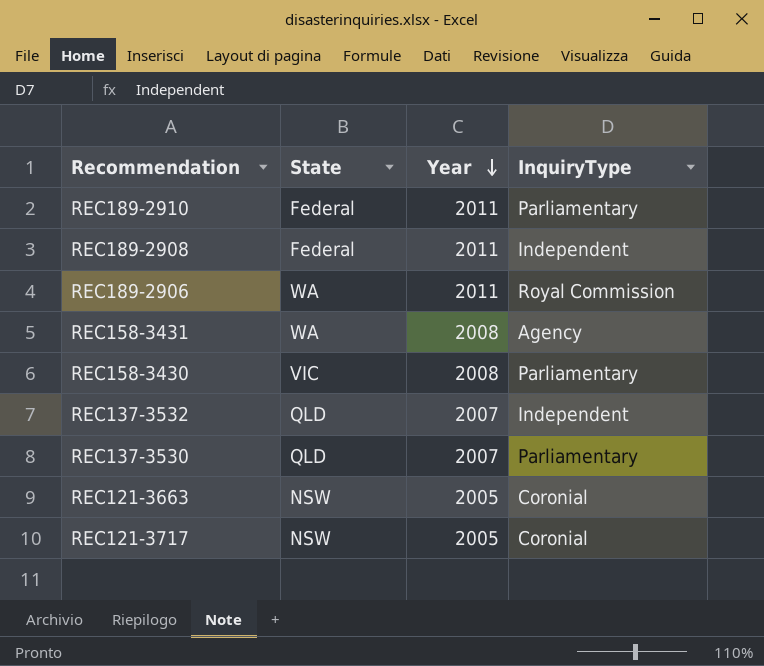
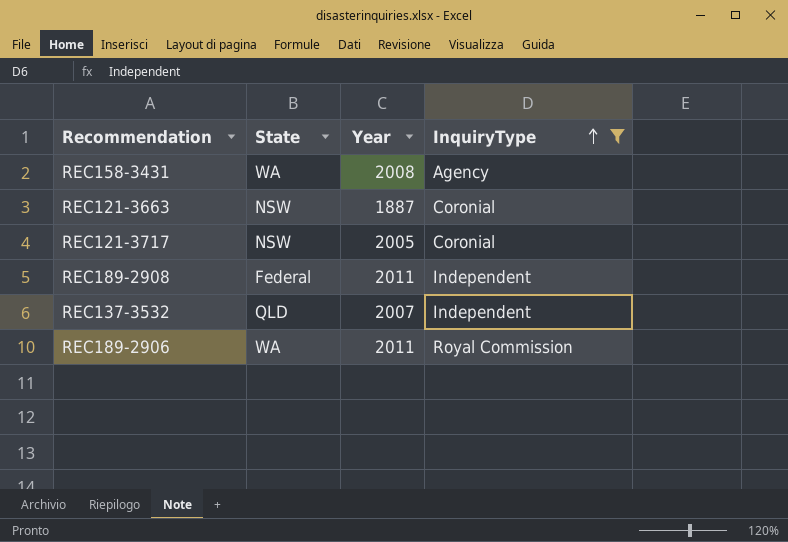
filter: none -> InquiryType != Parliamentary
row order: Year descending -> InquiryType ascending
REC121-3663 | Year: 2005 -> 1887

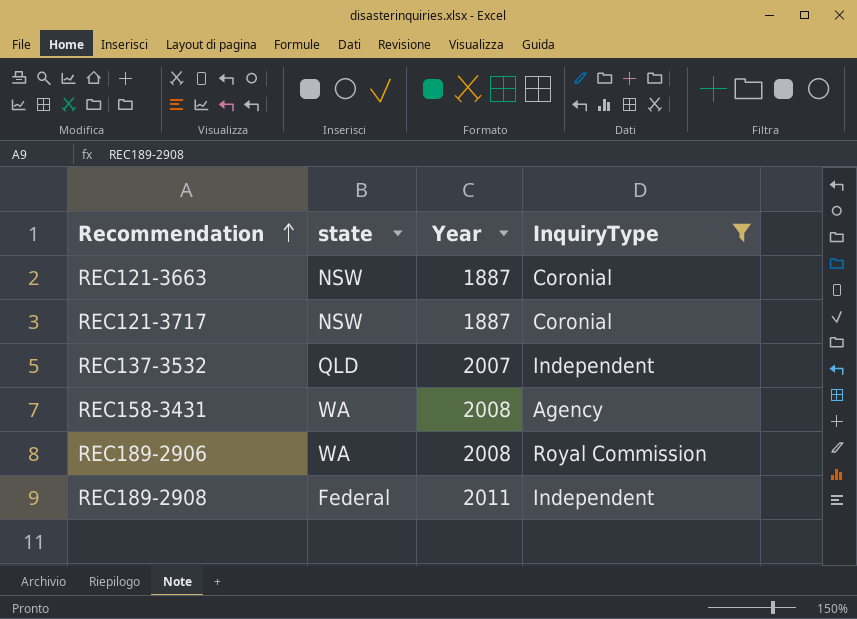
row order: InquiryType ascending -> Recommendation ascending
column name: State -> state
REC121-3717 | Year: 2005 -> 1887
REC189-2906 | Year: 2011 -> 2008

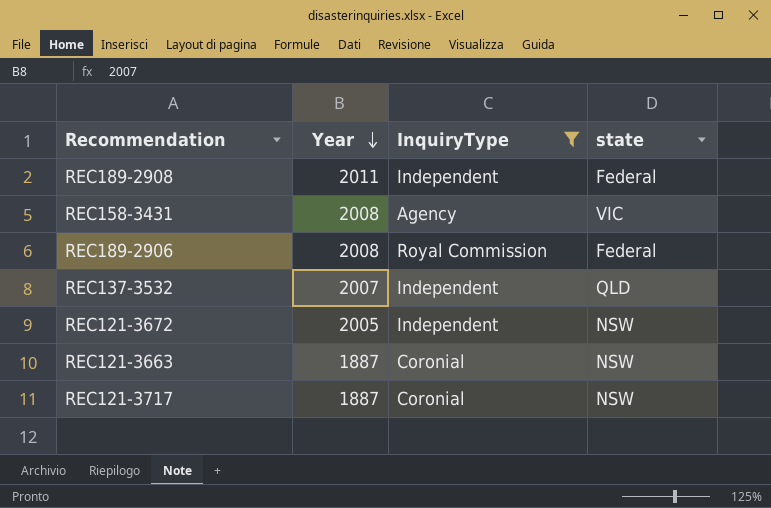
row order: Recommendation ascending -> Year descending
column state | position: 2 -> 4
REC158-3431 | state: WA -> VIC
REC189-2906 | state: WA -> Federal
row REC121-3672: none -> 2005 | Independent | NSW

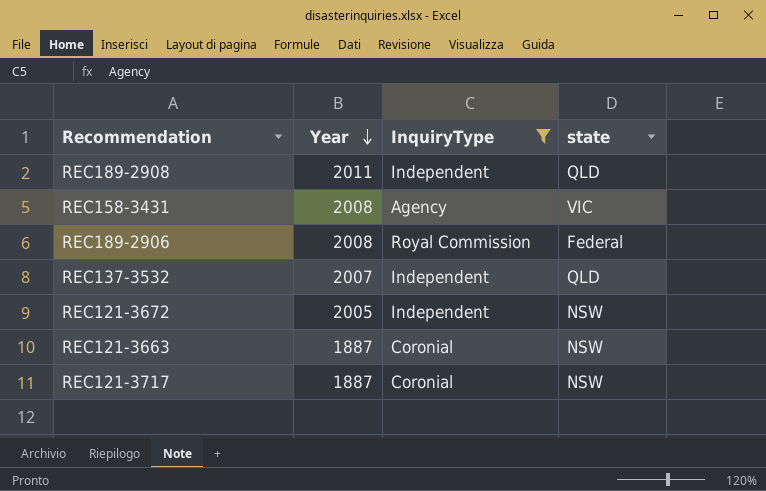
REC189-2908 | state: Federal -> QLD

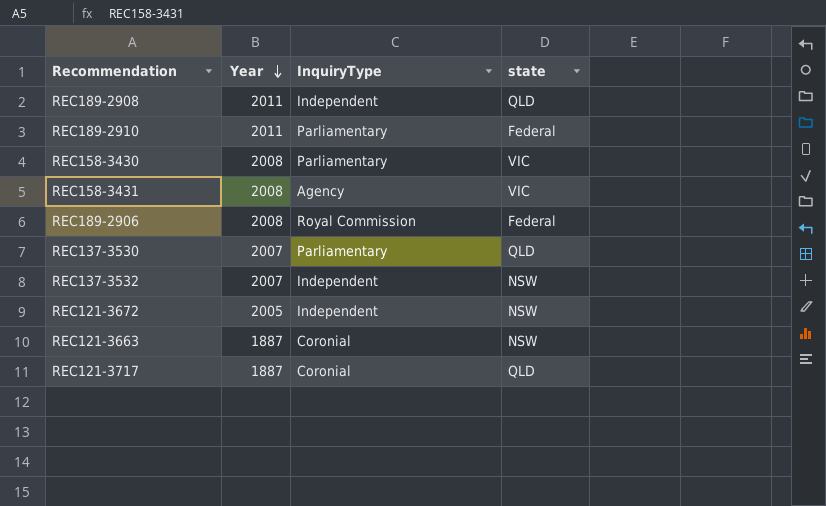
filter: InquiryType != Parliamentary -> none
REC137-3532 | state: QLD -> NSW
REC121-3717 | state: NSW -> QLD

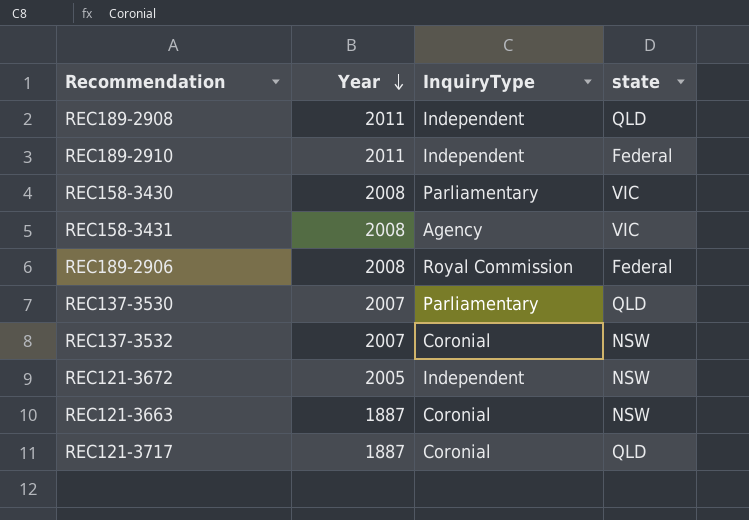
REC189-2910 | InquiryType: Parliamentary -> Independent
REC137-3532 | InquiryType: Independent -> Coronial

